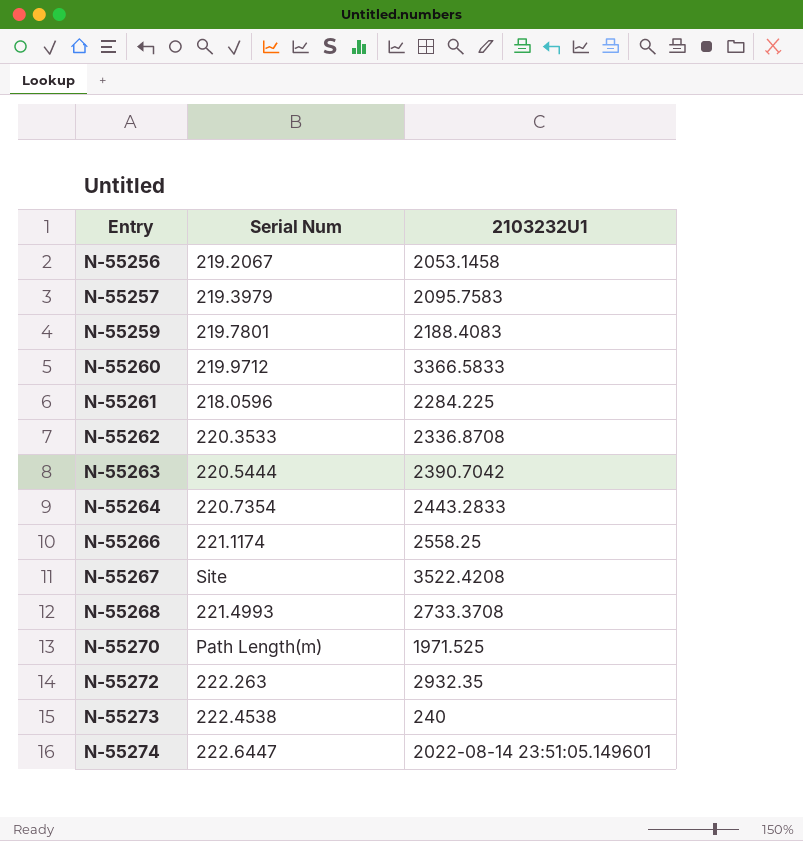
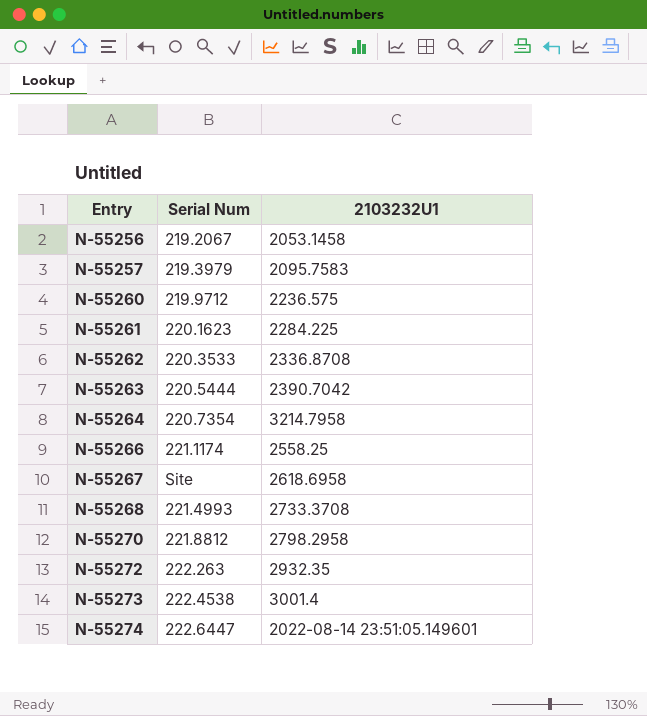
row N-55259: 219.7801 | 2188.4083 -> none
N-55260 | 2103232U1: 3366.5833 -> 2236.575
N-55261 | Serial Num: 218.0596 -> 220.1623
N-55264 | 2103232U1: 2443.2833 -> 3214.7958
N-55267 | 2103232U1: 3522.4208 -> 2618.6958
N-55270 | Serial Num: Path Length(m) -> 221.8812
N-55270 | 2103232U1: 1971.525 -> 2798.2958
N-55273 | 2103232U1: 240 -> 3001.4

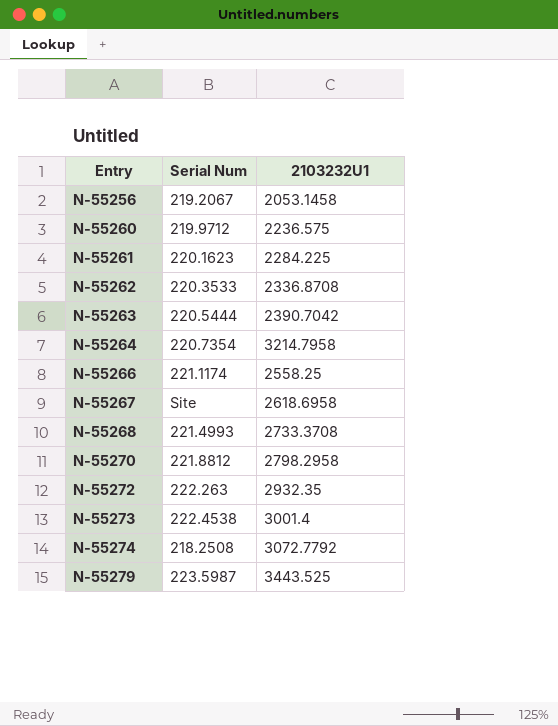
row N-55257: 219.3979 | 2095.7583 -> none
N-55274 | Serial Num: 222.6447 -> 218.2508
N-55274 | 2103232U1: 2022-08-14 23:51:05.149601 -> 3072.7792
row N-55279: none -> 223.5987 | 3443.525

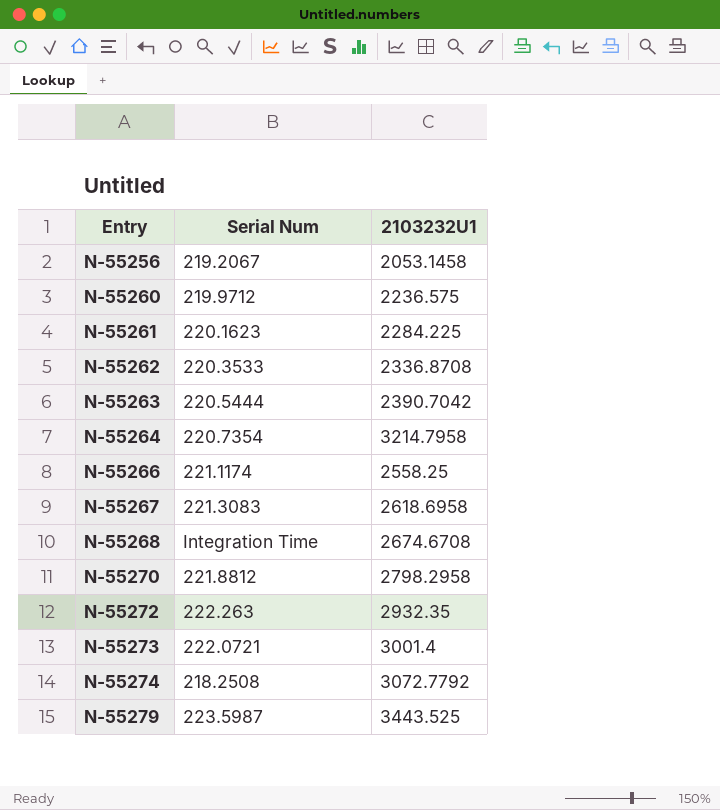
N-55267 | Serial Num: Site -> 221.3083
N-55268 | Serial Num: 221.4993 -> Integration Time
N-55268 | 2103232U1: 2733.3708 -> 2674.6708
N-55273 | Serial Num: 222.4538 -> 222.0721

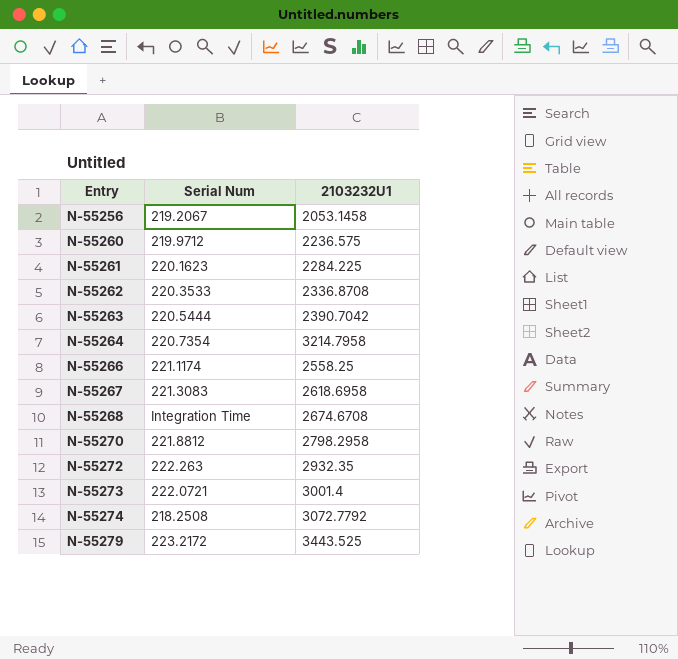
N-55279 | Serial Num: 223.5987 -> 223.2172

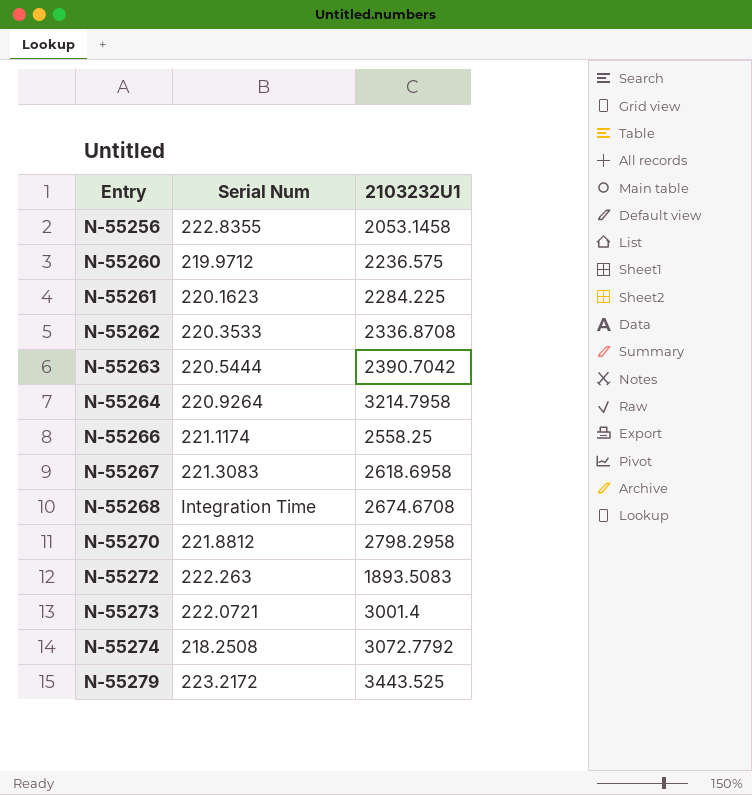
N-55256 | Serial Num: 219.2067 -> 222.8355
N-55264 | Serial Num: 220.7354 -> 220.9264
N-55272 | 2103232U1: 2932.35 -> 1893.5083

